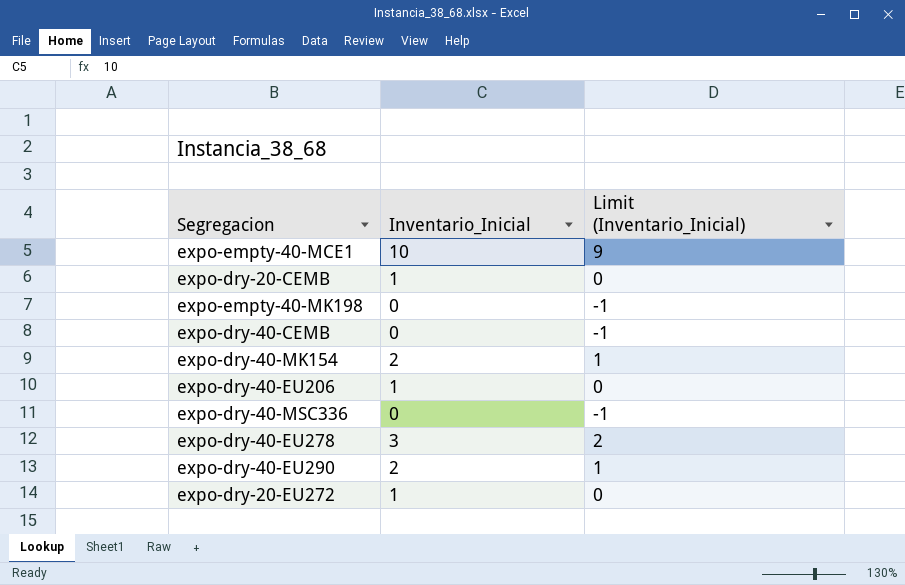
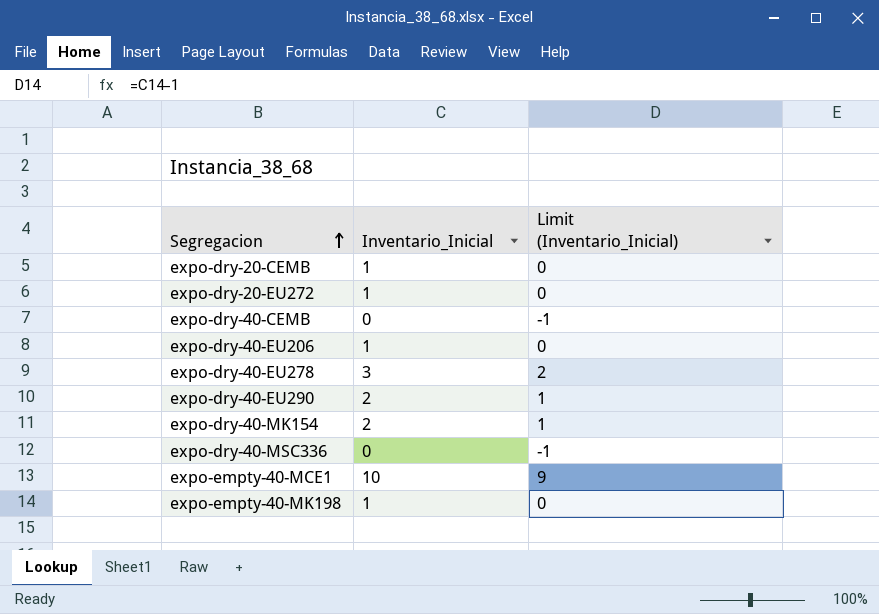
row order: none -> Segregacion ascending
expo-empty-40-MK198 | Inventario_Inicial: 0 -> 1
expo-empty-40-MK198 | Limit (Inventario_Inicial): -1 -> 0

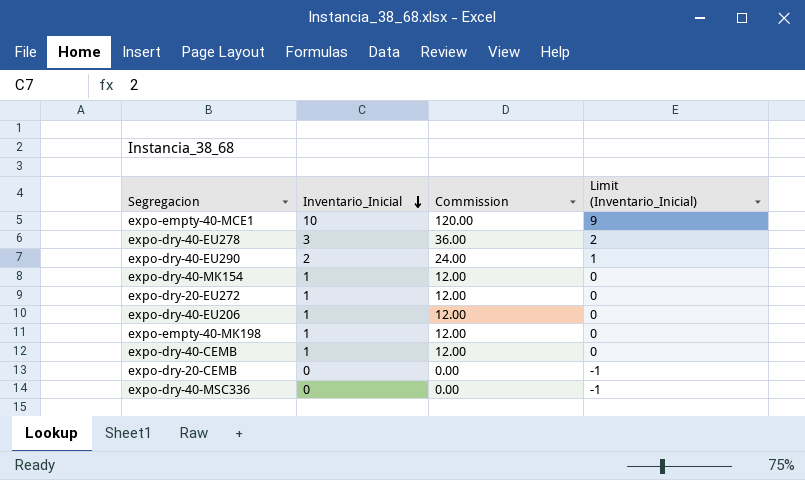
row order: Segregacion ascending -> Inventario_Inicial descending
column Commission | formula: none -> [Inventario_Inicial] * 12
expo-dry-40-MK154 | Inventario_Inicial: 2 -> 1
expo-dry-40-MK154 | Limit (Inventario_Inicial): 1 -> 0
expo-dry-40-CEMB | Inventario_Inicial: 0 -> 1
expo-dry-40-CEMB | Limit (Inventario_Inicial): -1 -> 0
expo-dry-20-CEMB | Inventario_Inicial: 1 -> 0
expo-dry-20-CEMB | Limit (Inventario_Inicial): 0 -> -1

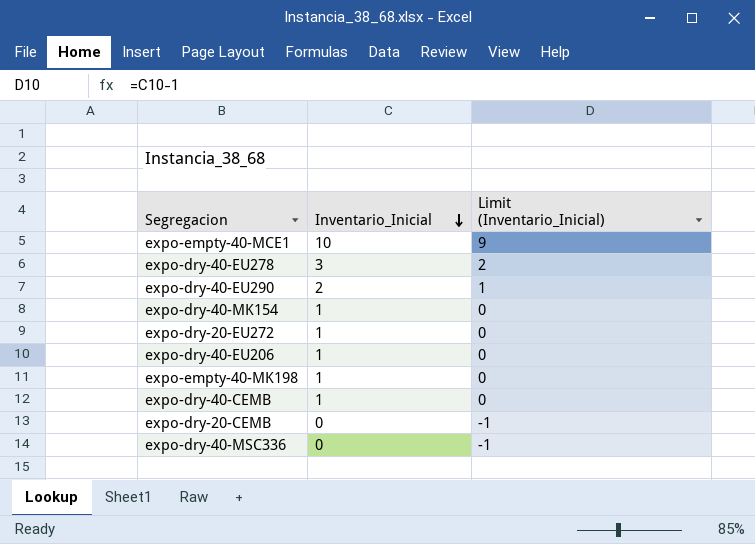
column Commission | formula: [Inventario_Inicial] * 12 -> none

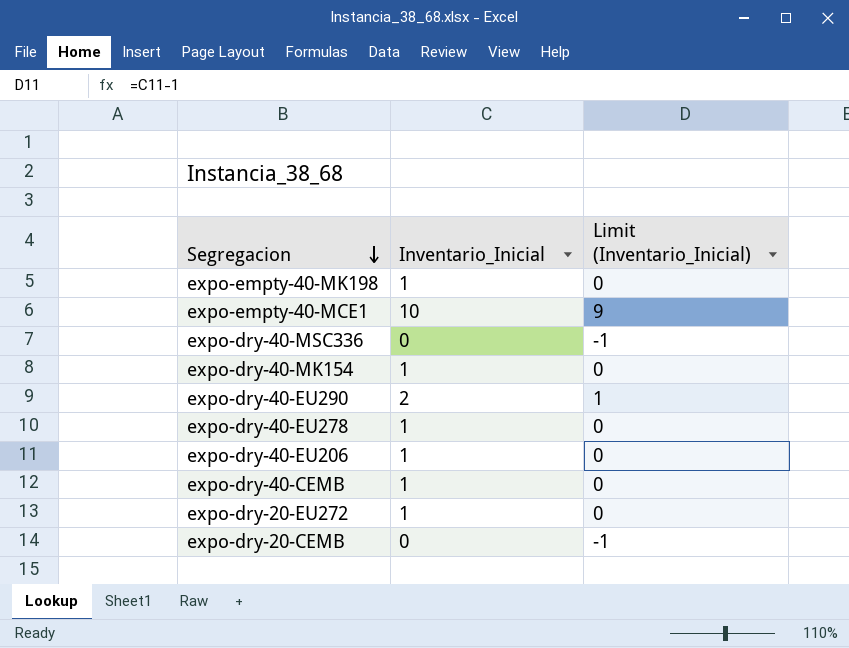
row order: Inventario_Inicial descending -> Segregacion descending
expo-dry-40-EU278 | Inventario_Inicial: 3 -> 1
expo-dry-40-EU278 | Limit (Inventario_Inicial): 2 -> 0

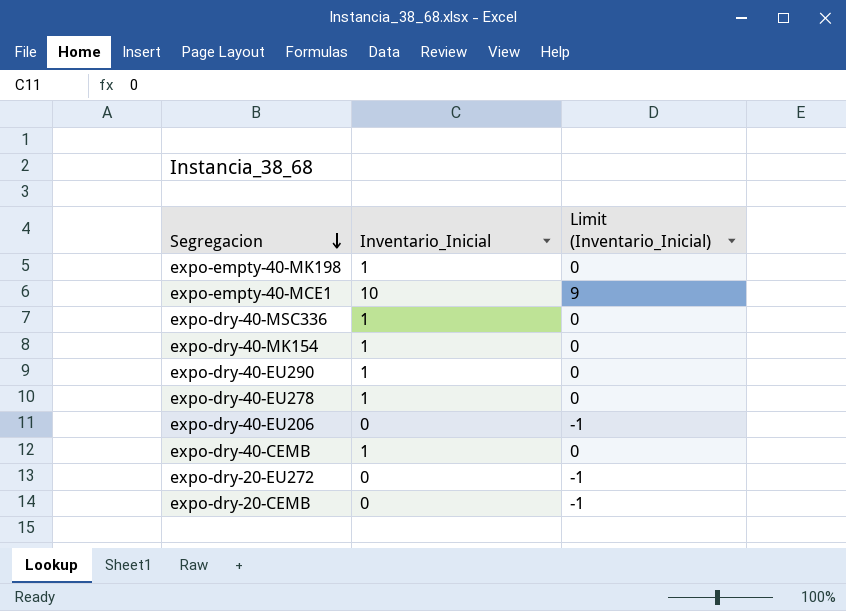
expo-dry-40-MSC336 | Inventario_Inicial: 0 -> 1
expo-dry-40-MSC336 | Limit (Inventario_Inicial): -1 -> 0
expo-dry-40-EU290 | Inventario_Inicial: 2 -> 1
expo-dry-40-EU290 | Limit (Inventario_Inicial): 1 -> 0
expo-dry-40-EU206 | Inventario_Inicial: 1 -> 0
expo-dry-40-EU206 | Limit (Inventario_Inicial): 0 -> -1
expo-dry-20-EU272 | Inventario_Inicial: 1 -> 0
expo-dry-20-EU272 | Limit (Inventario_Inicial): 0 -> -1

